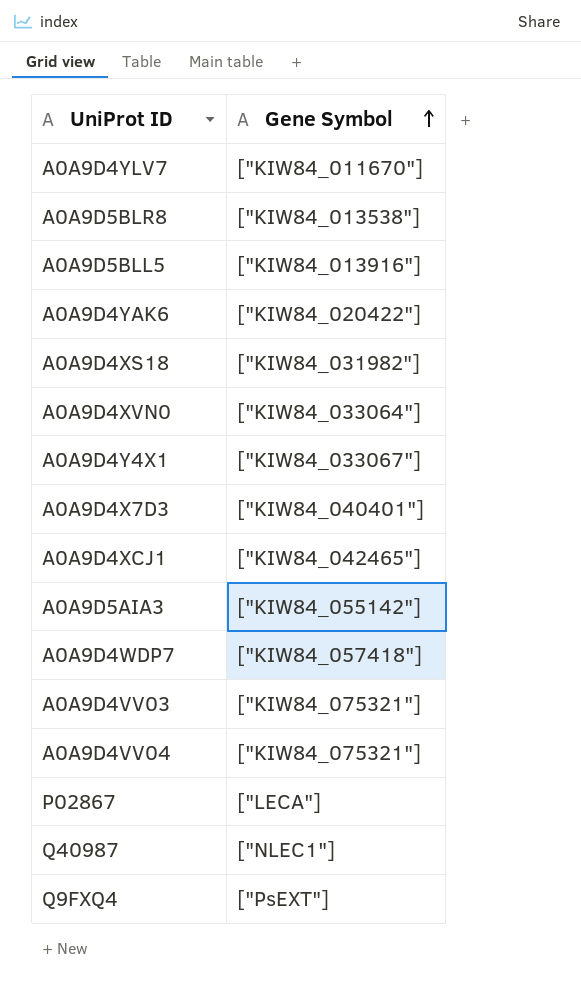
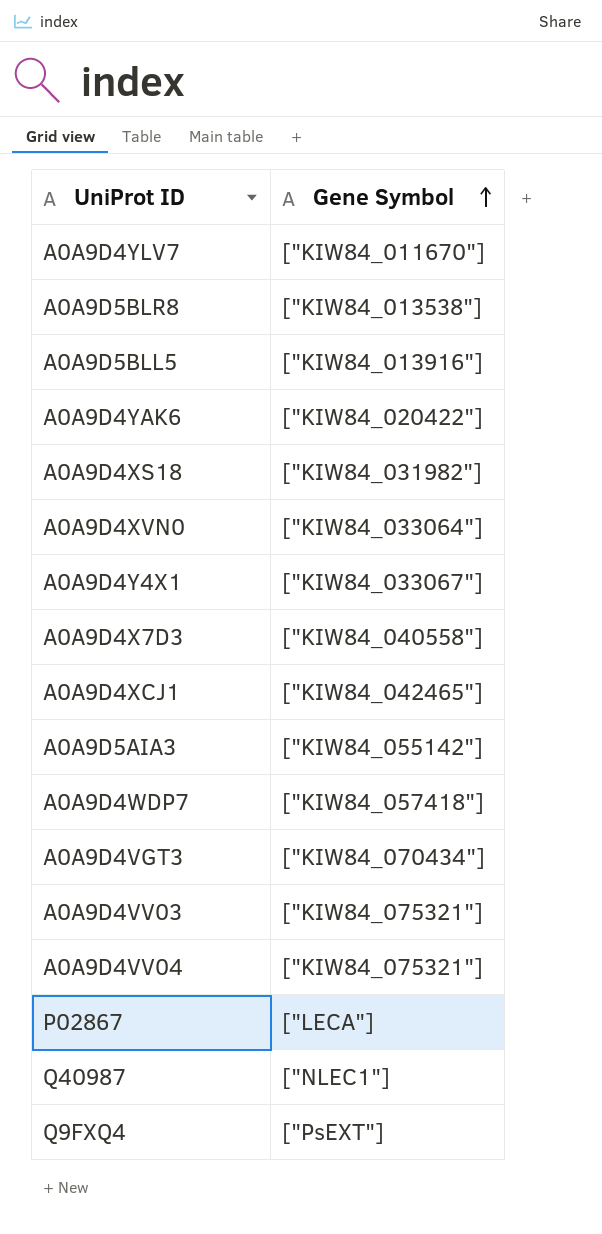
A0A9D4X7D3 | Gene Symbol: ["KIW84_040401"] -> ["KIW84_040558"]
row A0A9D4VGT3: none -> ["KIW84_070434"]

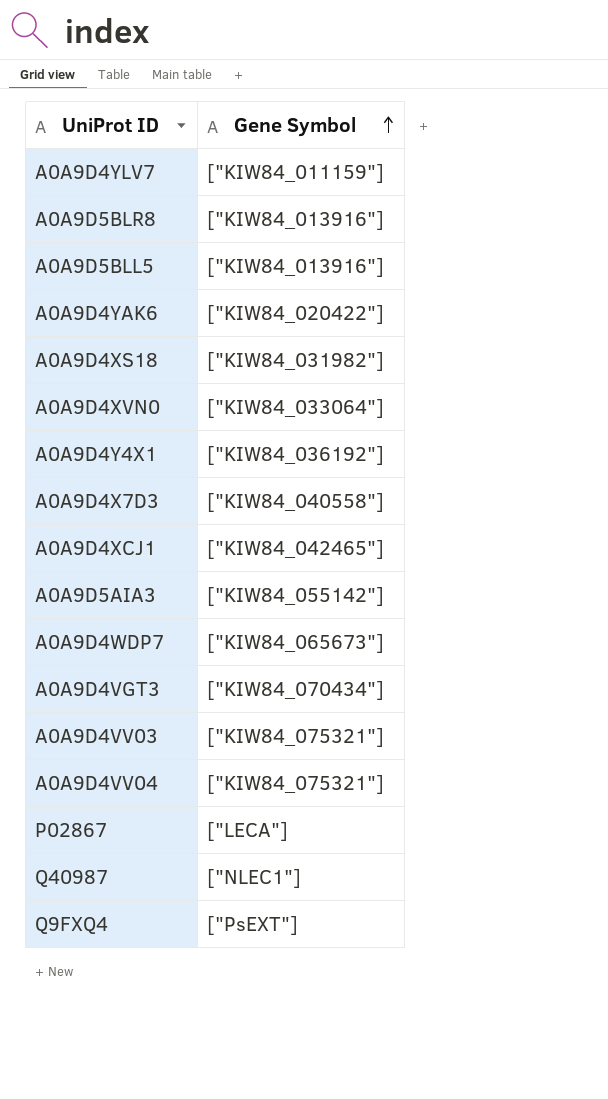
A0A9D4YLV7 | Gene Symbol: ["KIW84_011670"] -> ["KIW84_011159"]
A0A9D5BLR8 | Gene Symbol: ["KIW84_013538"] -> ["KIW84_013916"]
A0A9D4Y4X1 | Gene Symbol: ["KIW84_033067"] -> ["KIW84_036192"]
A0A9D4WDP7 | Gene Symbol: ["KIW84_057418"] -> ["KIW84_065673"]

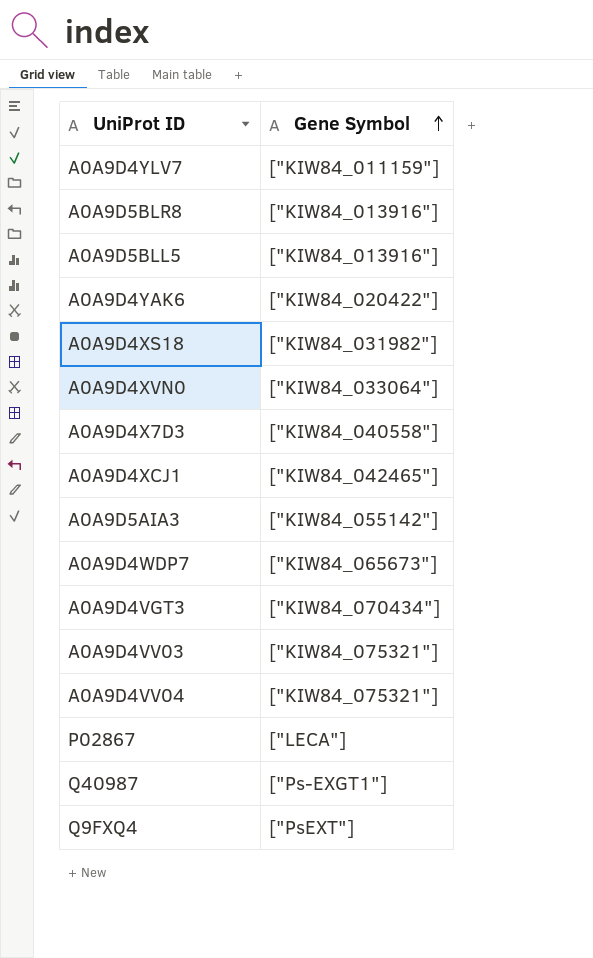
row A0A9D4Y4X1: ["KIW84_036192"] -> none
Q40987 | Gene Symbol: ["NLEC1"] -> ["Ps-EXGT1"]

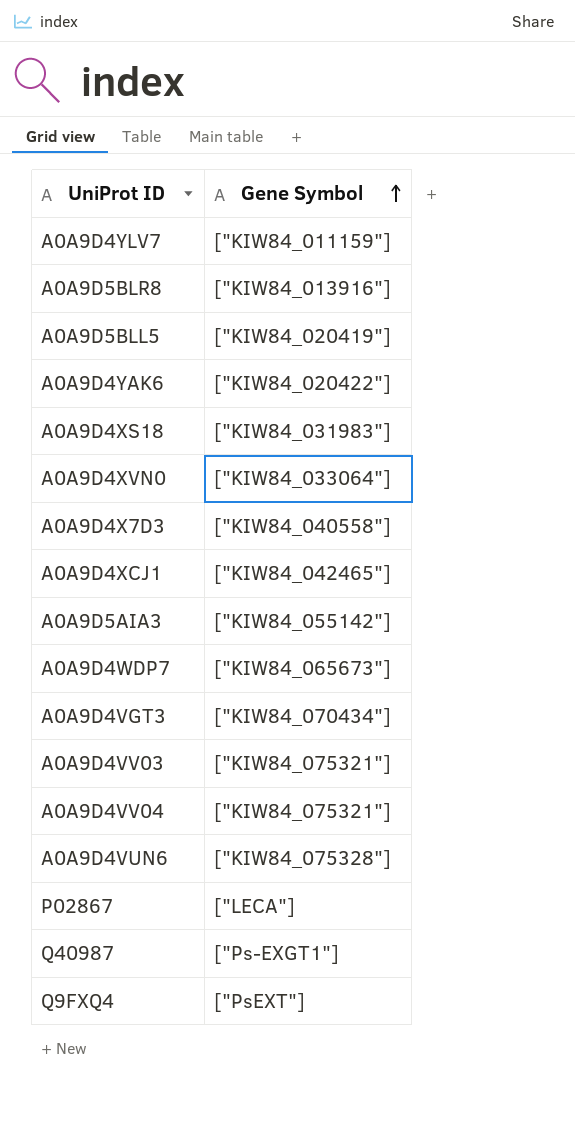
A0A9D5BLL5 | Gene Symbol: ["KIW84_013916"] -> ["KIW84_020419"]
A0A9D4XS18 | Gene Symbol: ["KIW84_031982"] -> ["KIW84_031983"]
row A0A9D4VUN6: none -> ["KIW84_075328"]

